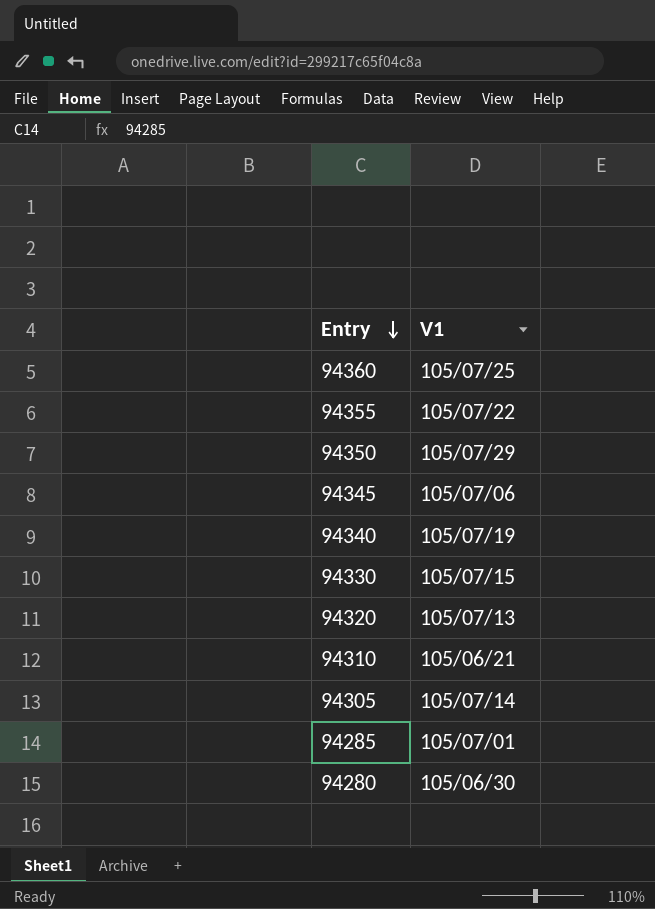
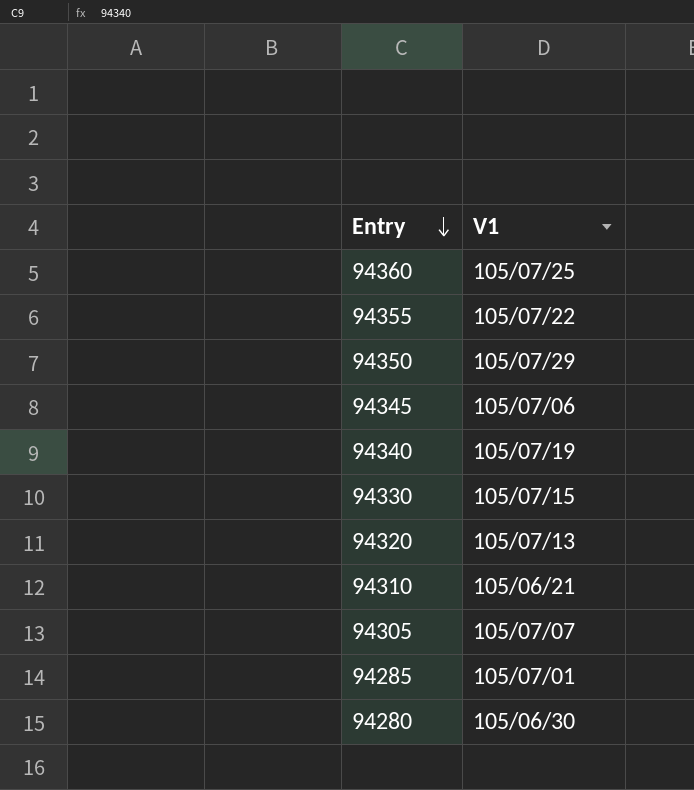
94305 | V1: 105/07/14 -> 105/07/07

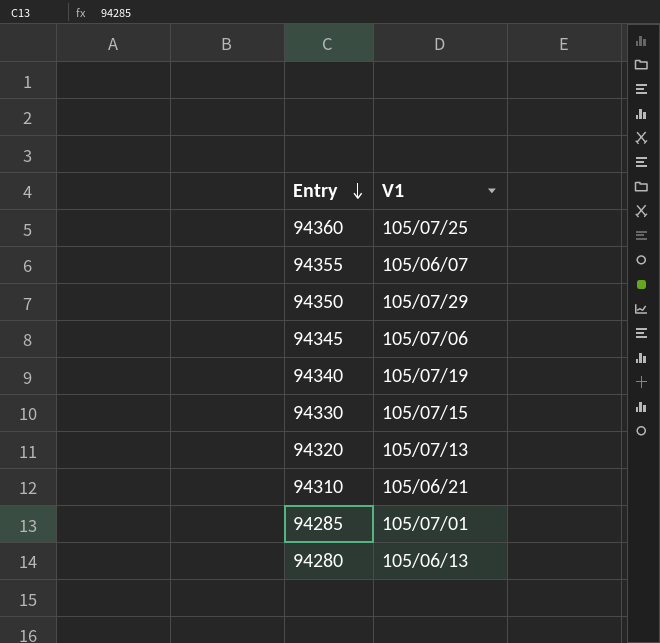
row 94305: 105/07/07 -> none
94355 | V1: 105/07/22 -> 105/06/07
94280 | V1: 105/06/30 -> 105/06/13

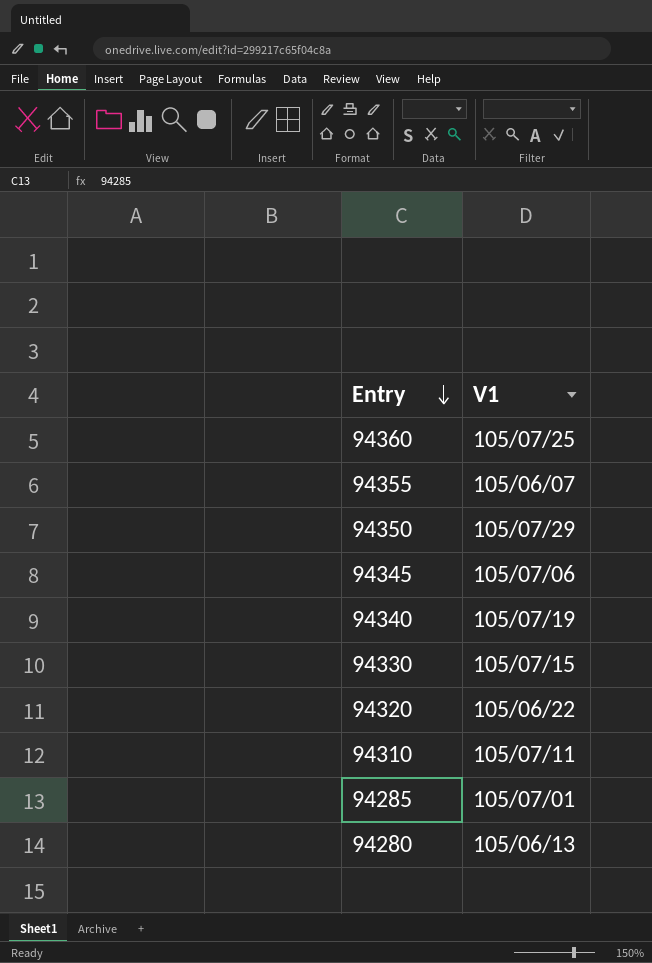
94320 | V1: 105/07/13 -> 105/06/22
94310 | V1: 105/06/21 -> 105/07/11

